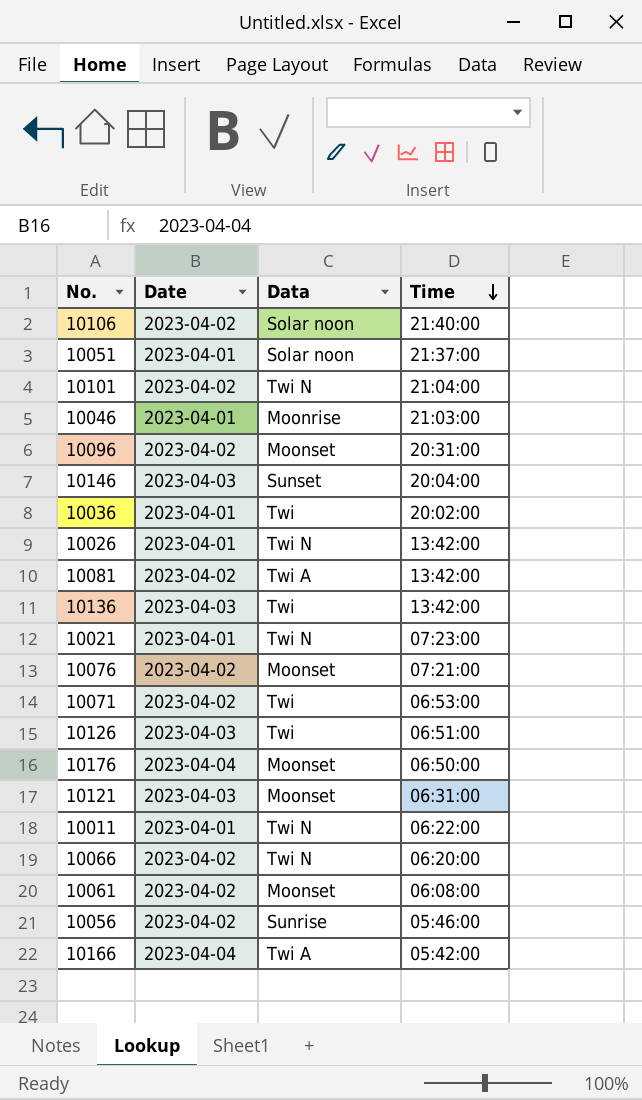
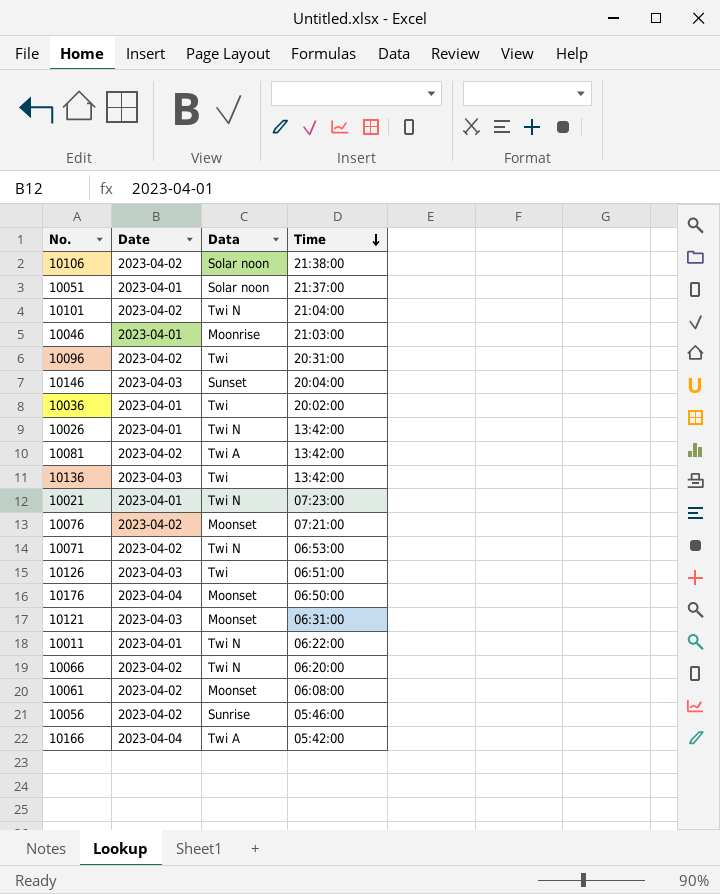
10106 | Time: 21:40:00 -> 21:38:00
10096 | Data: Moonset -> Twi
10071 | Data: Twi -> Twi N

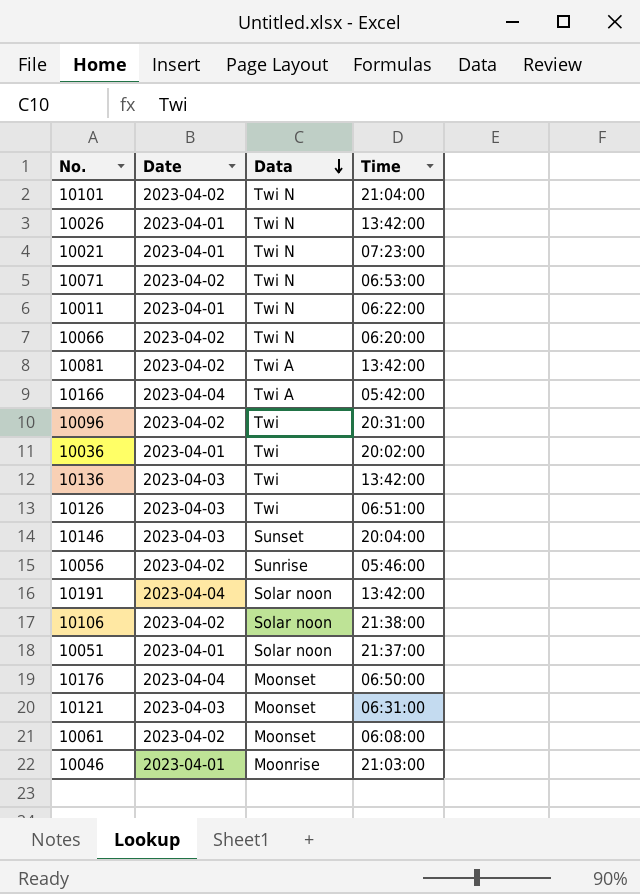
row order: Time descending -> Data descending
row 10076: 2023-04-02 | Moonset | 07:21:00 -> none
row 10191: none -> 2023-04-04 | Solar noon | 13:42:00

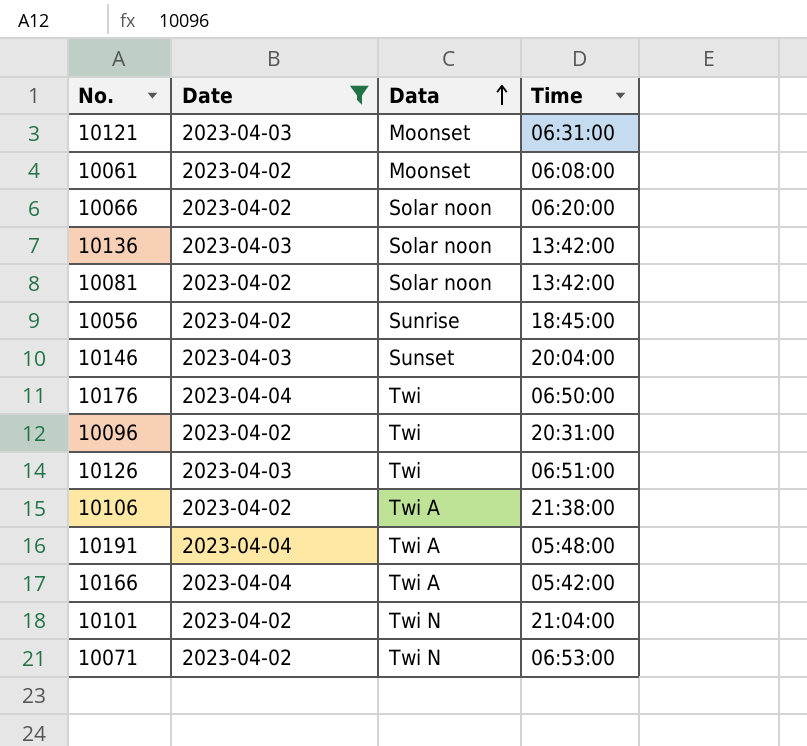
filter: none -> Date != 2023-04-01
row order: Data descending -> Data ascending
10066 | Data: Twi N -> Solar noon
10136 | Data: Twi -> Solar noon
10081 | Data: Twi A -> Solar noon
10056 | Time: 05:46:00 -> 18:45:00
10176 | Data: Moonset -> Twi
10106 | Data: Solar noon -> Twi A
10191 | Data: Solar noon -> Twi A
10191 | Time: 13:42:00 -> 05:48:00

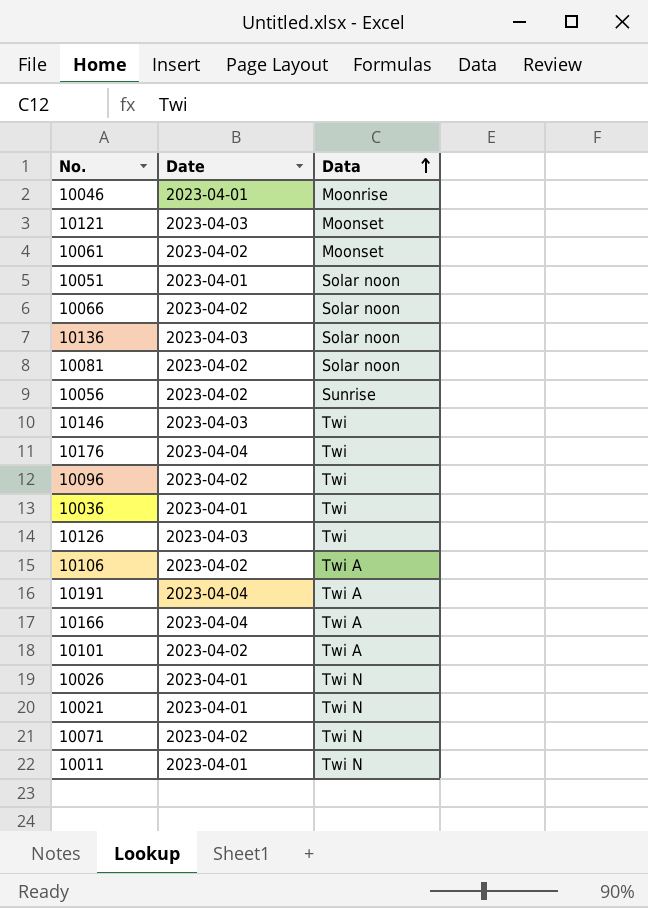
filter: Date != 2023-04-01 -> none
column Time | position: 4 -> none
10146 | Data: Sunset -> Twi
10101 | Data: Twi N -> Twi A

